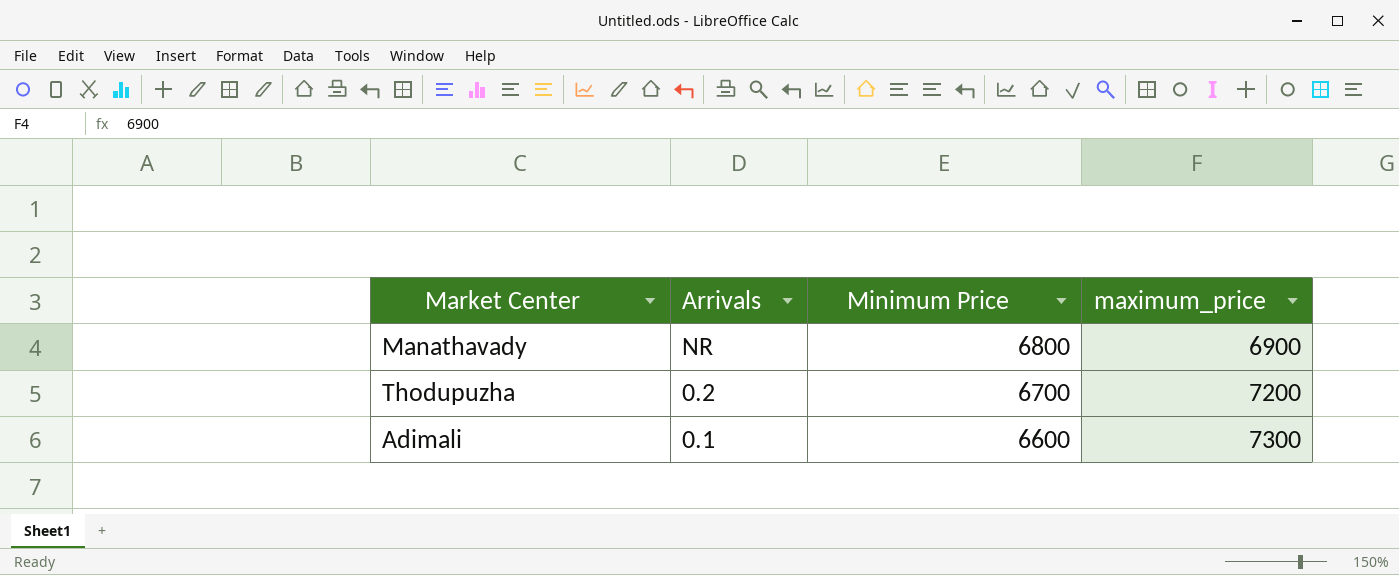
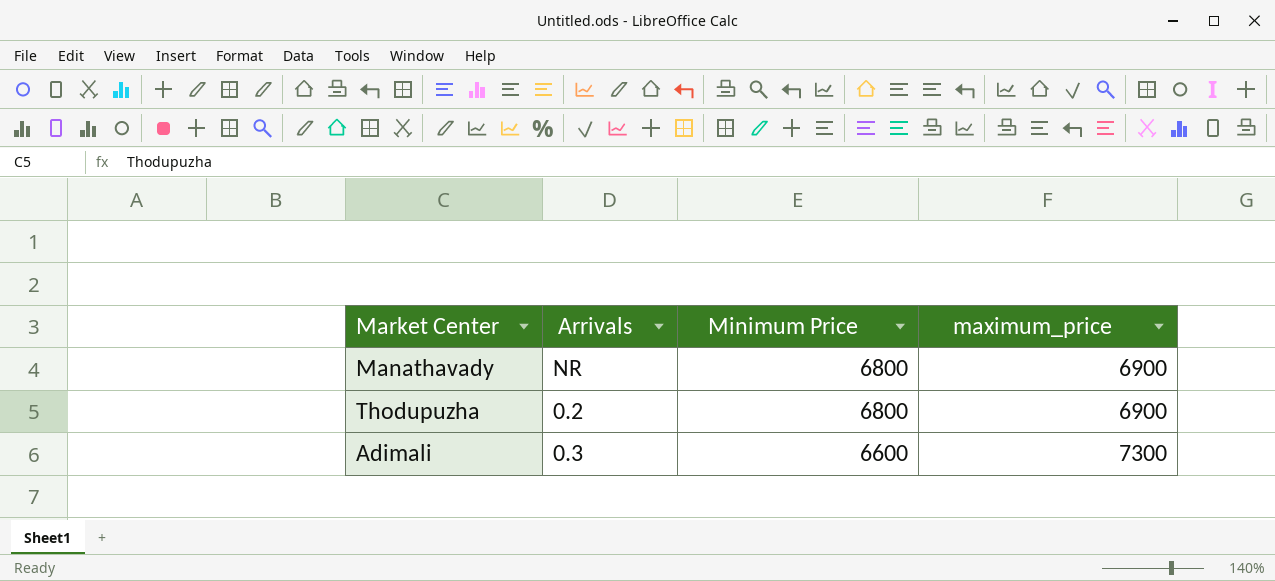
Thodupuzha | Minimum Price: 6700 -> 6800
Thodupuzha | maximum_price: 7200 -> 6900
Adimali | Arrivals: 0.1 -> 0.3

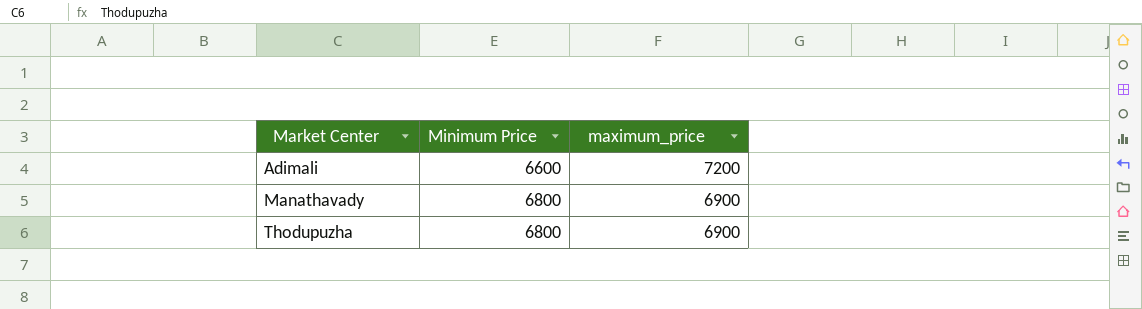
row order: Minimum Price descending -> Market Center ascending
column Arrivals | position: 2 -> none
Adimali | maximum_price: 7300 -> 7200

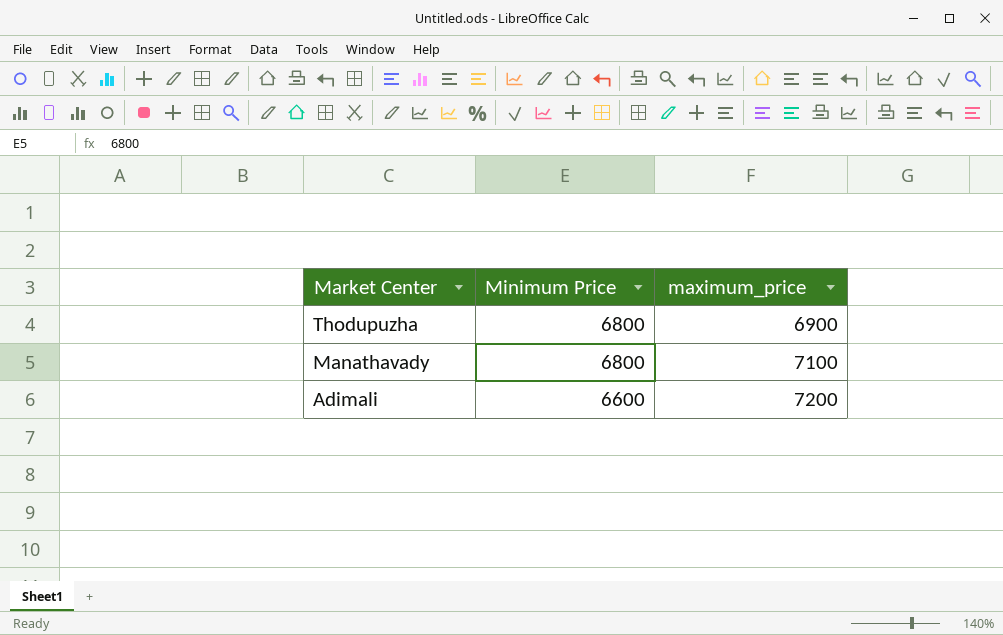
row order: Market Center ascending -> Market Center descending
Manathavady | maximum_price: 6900 -> 7100

